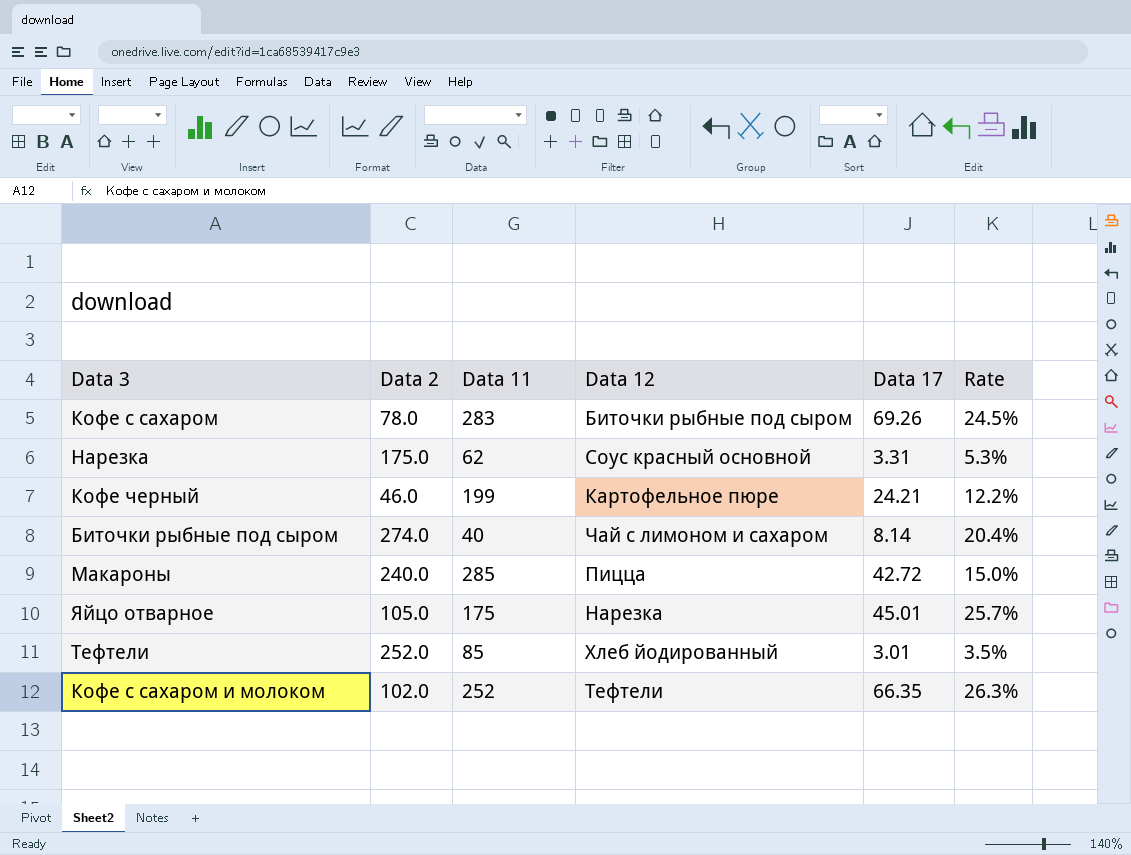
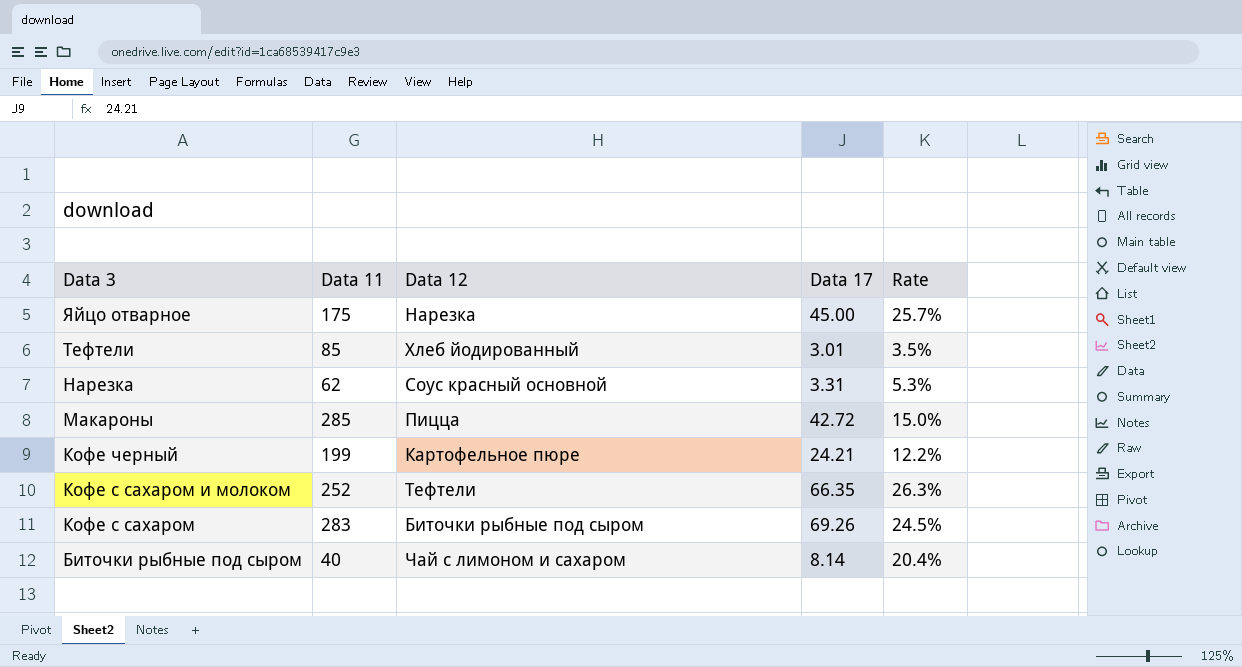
row order: none -> Data 3 descending
column Data 2 | position: 2 -> none
Яйцо отварное | Data 17: 45.01 -> 45.00

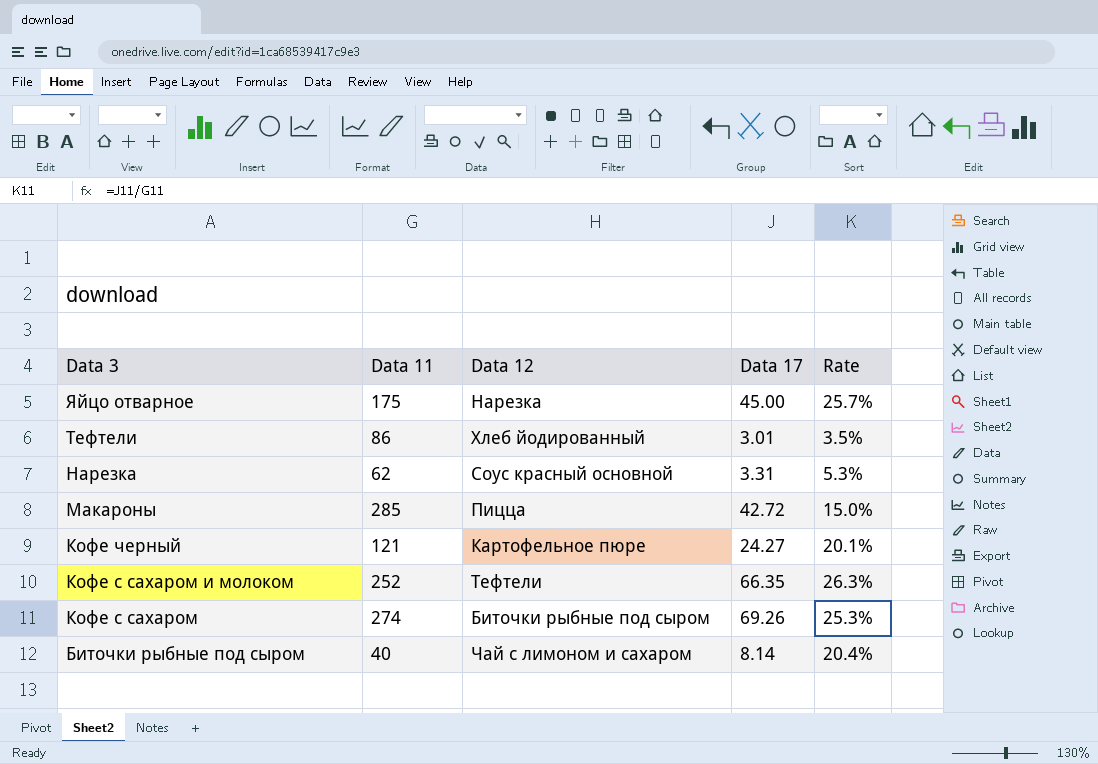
Тефтели | Data 11: 85 -> 86
Кофе черный | Data 11: 199 -> 121
Кофе черный | Data 17: 24.21 -> 24.27
Кофе черный | Rate: 12.2% -> 20.1%
Кофе с сахаром | Data 11: 283 -> 274
Кофе с сахаром | Rate: 24.5% -> 25.3%

